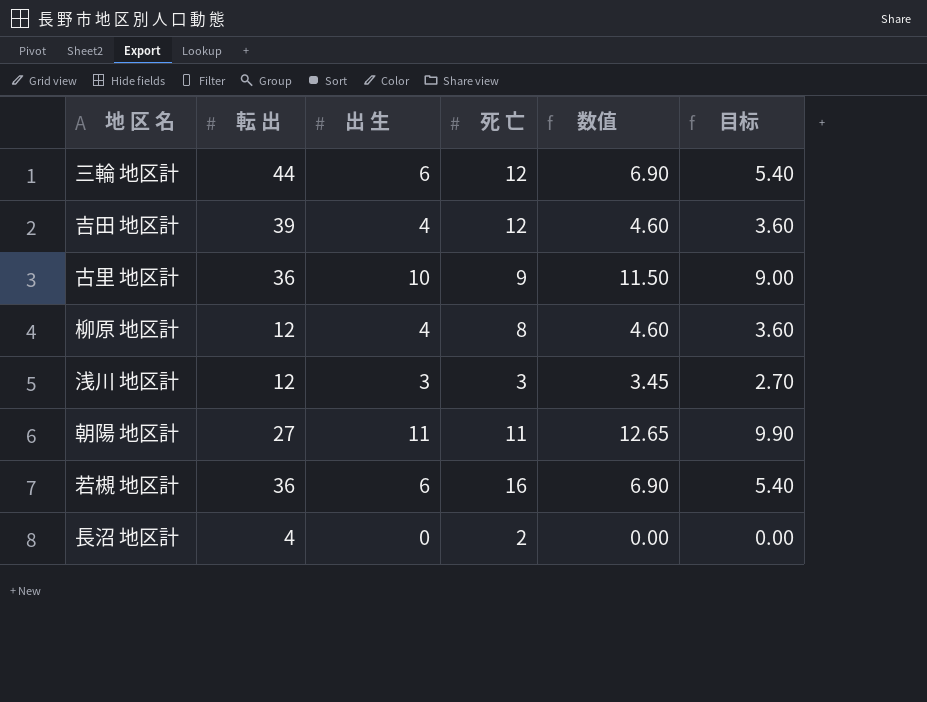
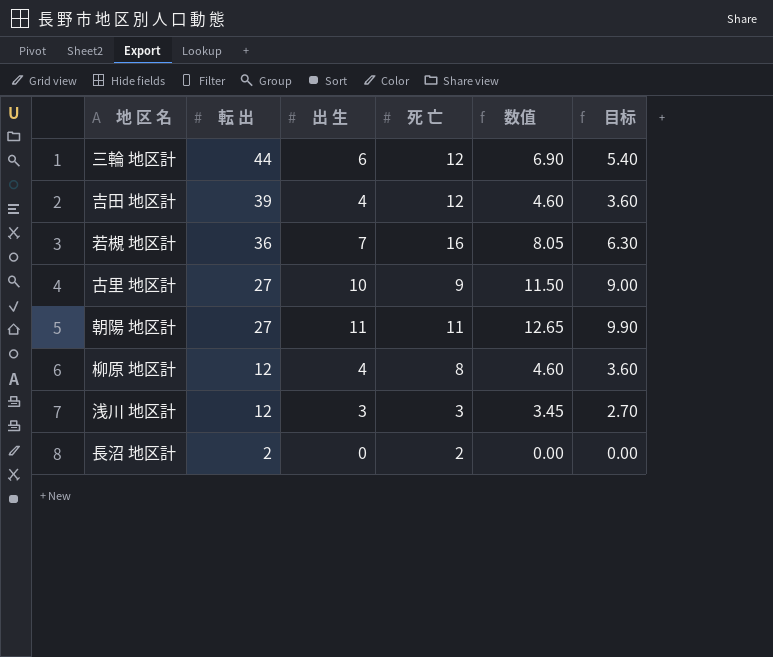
row order: none -> 転 出 descending
若槻 地区計 | 出 生: 6 -> 7
若槻 地区計 | 数值: 6.90 -> 8.05
若槻 地区計 | 目标: 5.40 -> 6.30
古里 地区計 | 転 出: 36 -> 27
長沼 地区計 | 転 出: 4 -> 2

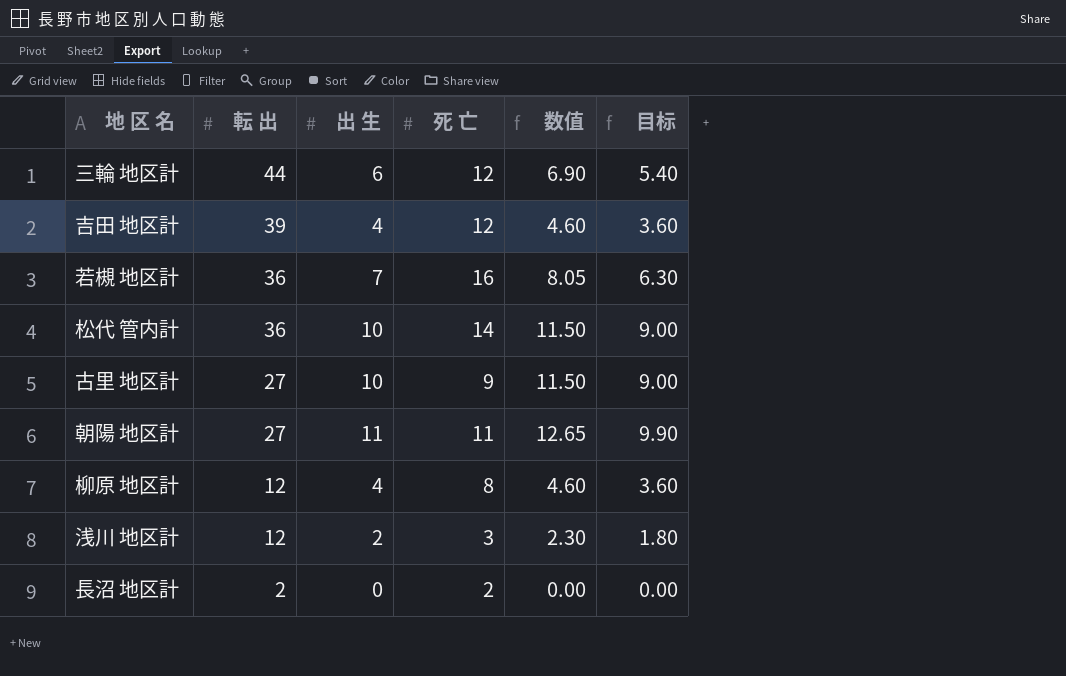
row 松代 管内計: none -> 36 | 10 | 14 | 11.50 | 9.00
浅川 地区計 | 出 生: 3 -> 2
浅川 地区計 | 数值: 3.45 -> 2.30
浅川 地区計 | 目标: 2.70 -> 1.80

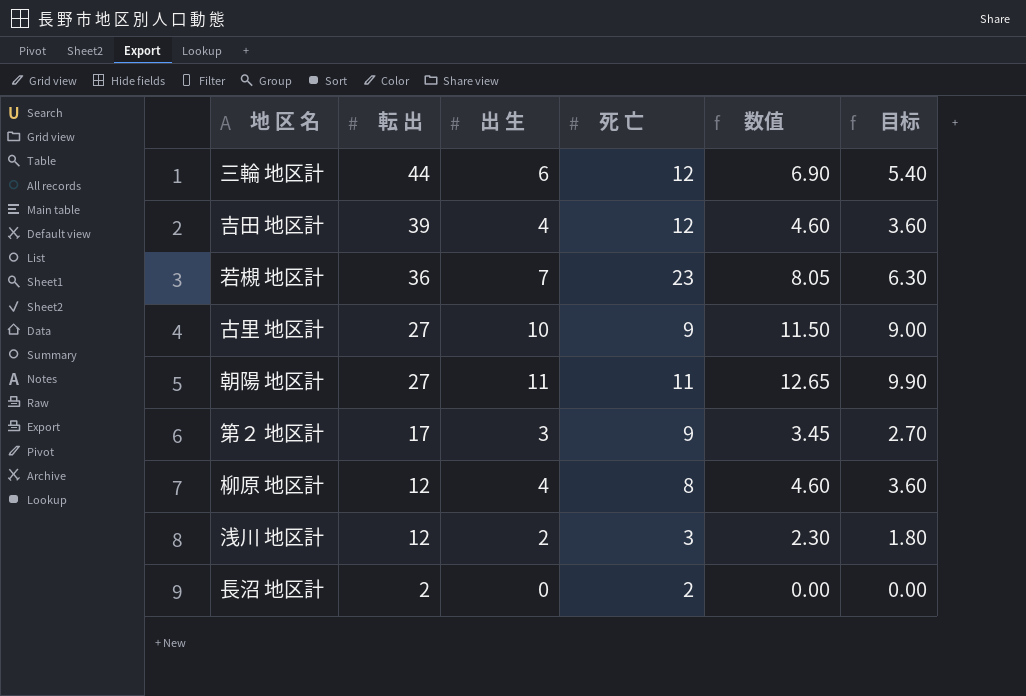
row 松代 管内計: 36 | 10 | 14 | 11.50 | 9.00 -> none
若槻 地区計 | 死 亡: 16 -> 23
row 第２ 地区計: none -> 17 | 3 | 9 | 3.45 | 2.70

